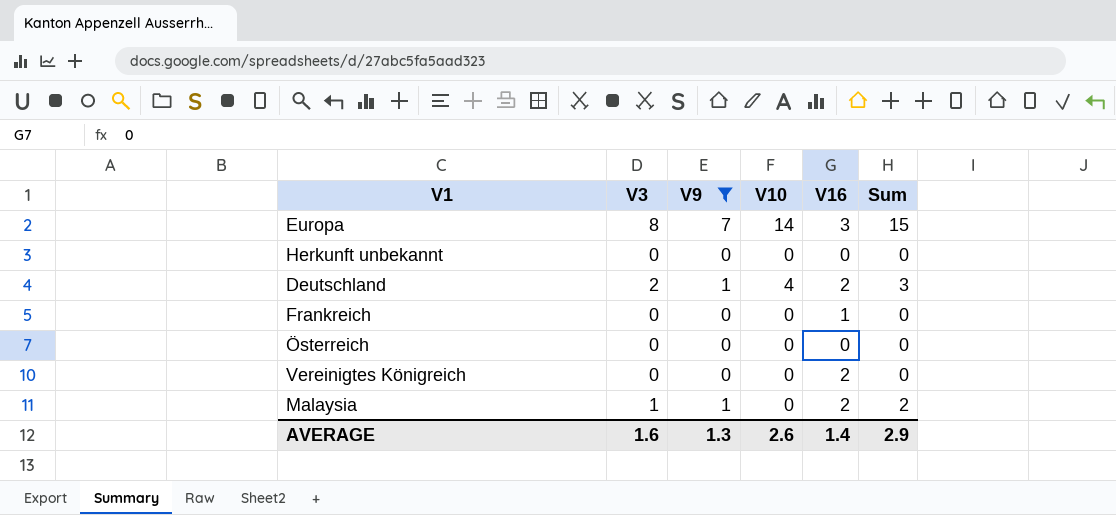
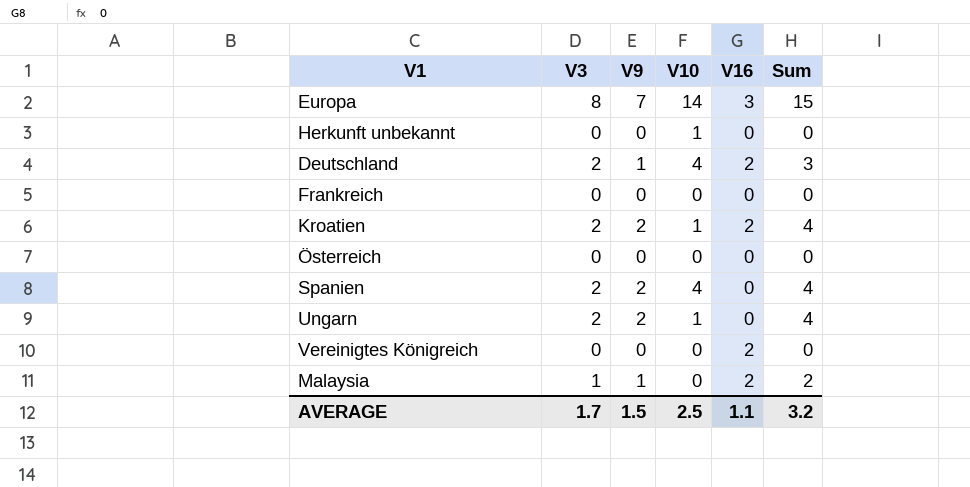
filter: V9 != 2 -> none
Herkunft unbekannt | V10: 0 -> 1
Frankreich | V16: 1 -> 0
AVERAGE | V3: 1.6 -> 1.7
AVERAGE | V9: 1.3 -> 1.5
AVERAGE | V10: 2.6 -> 2.5
AVERAGE | V16: 1.4 -> 1.1
AVERAGE | Sum: 2.9 -> 3.2

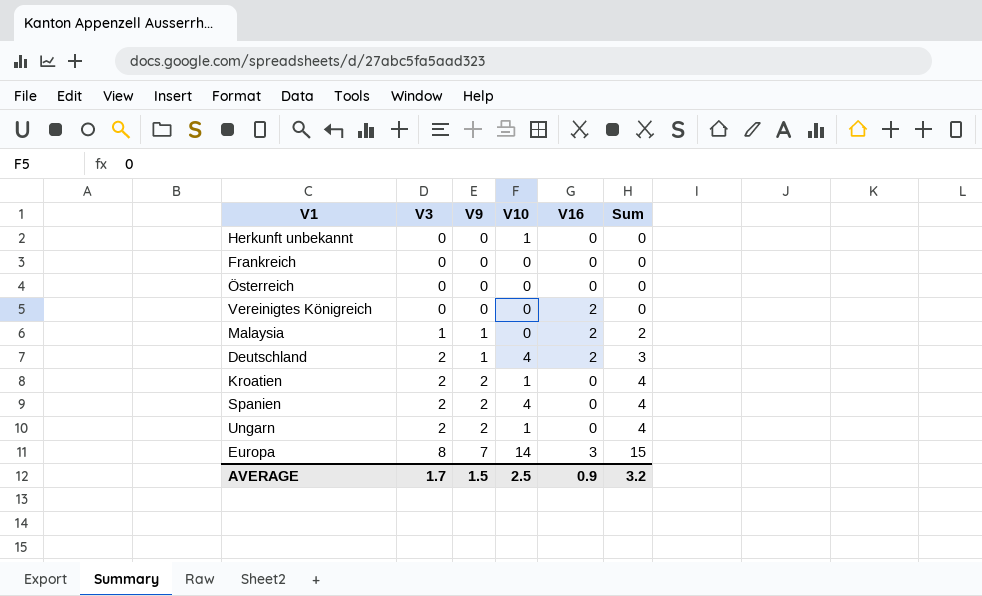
row order: none -> V3 ascending
Kroatien | V16: 2 -> 0
AVERAGE | V16: 1.1 -> 0.9

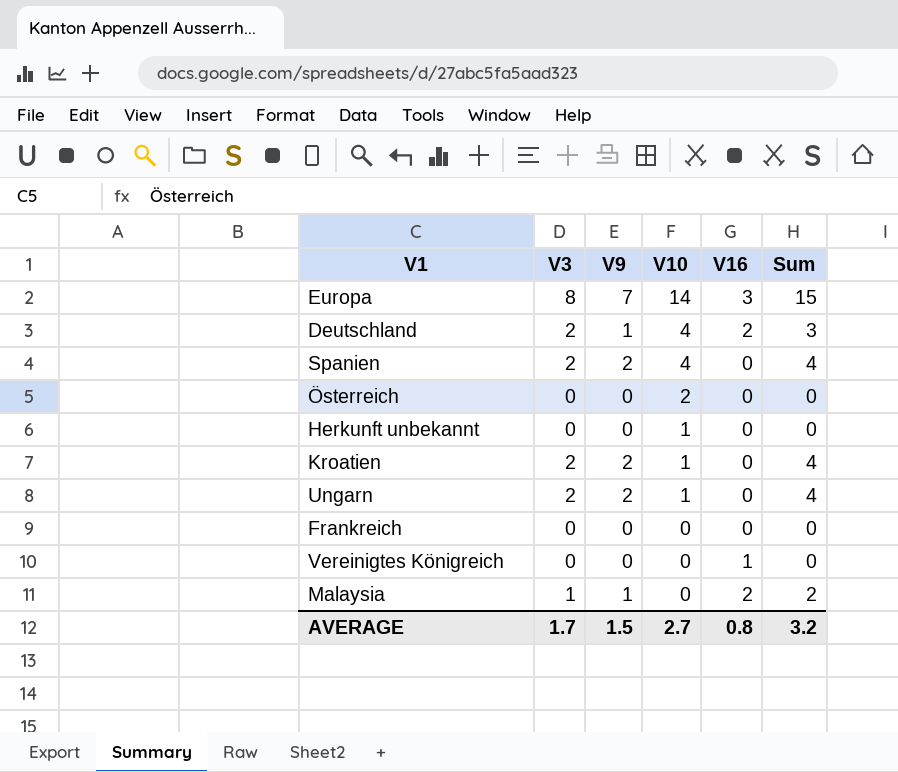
row order: V3 ascending -> V10 descending
Österreich | V10: 0 -> 2
Vereinigtes Königreich | V16: 2 -> 1
AVERAGE | V10: 2.5 -> 2.7
AVERAGE | V16: 0.9 -> 0.8

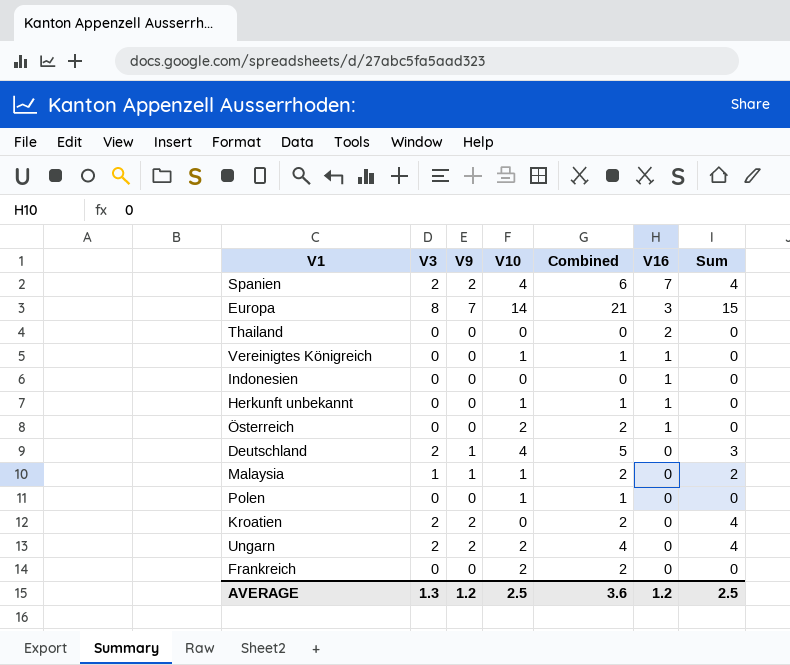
row order: V10 descending -> V16 descending
column Combined | formula: none -> [V9] + [V10]
Spanien | V16: 0 -> 7
row Thailand: none -> 0 | 0 | 0 | 0 | 2 | 0
Vereinigtes Königreich | V10: 0 -> 1
row Indonesien: none -> 0 | 0 | 0 | 0 | 1 | 0
Herkunft unbekannt | V16: 0 -> 1
Österreich | V16: 0 -> 1
Deutschland | V16: 2 -> 0
Malaysia | V10: 0 -> 1
Malaysia | V16: 2 -> 0
row Polen: none -> 0 | 0 | 1 | 1 | 0 | 0
Kroatien | V10: 1 -> 0
Ungarn | V10: 1 -> 2
Frankreich | V10: 0 -> 2
AVERAGE | V3: 1.7 -> 1.3
AVERAGE | V9: 1.5 -> 1.2
AVERAGE | V10: 2.7 -> 2.5
AVERAGE | V16: 0.8 -> 1.2
AVERAGE | Sum: 3.2 -> 2.5

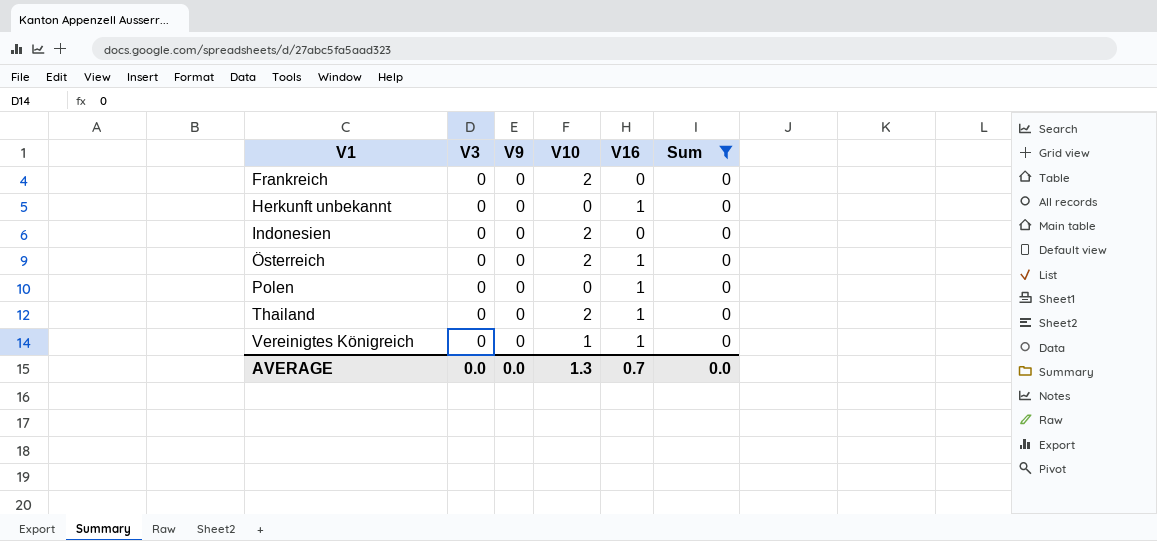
filter: none -> Sum = 0
row order: V16 descending -> V1 ascending
column Combined | formula: [V9] + [V10] -> none
Herkunft unbekannt | V10: 1 -> 0
Indonesien | V10: 0 -> 2
Indonesien | V16: 1 -> 0
Polen | V10: 1 -> 0
Polen | V16: 0 -> 1
Thailand | V10: 0 -> 2
Thailand | V16: 2 -> 1
AVERAGE | V3: 1.3 -> 0.0
AVERAGE | V9: 1.2 -> 0.0
AVERAGE | V10: 2.5 -> 1.3
AVERAGE | V16: 1.2 -> 0.7
AVERAGE | Sum: 2.5 -> 0.0

